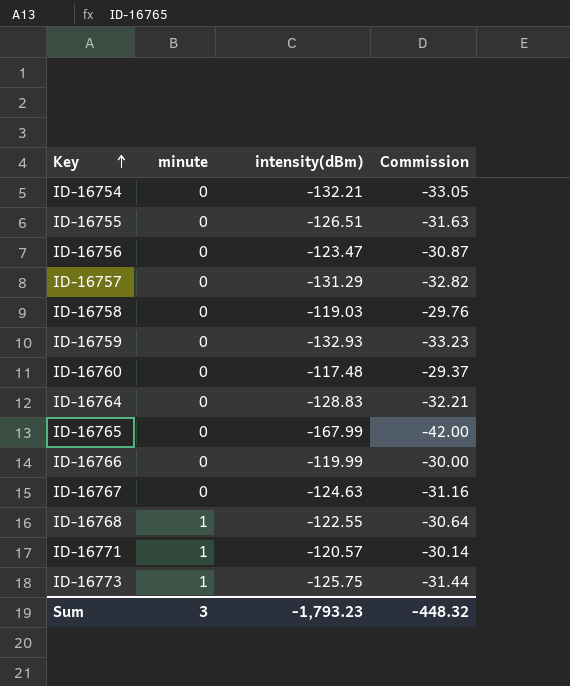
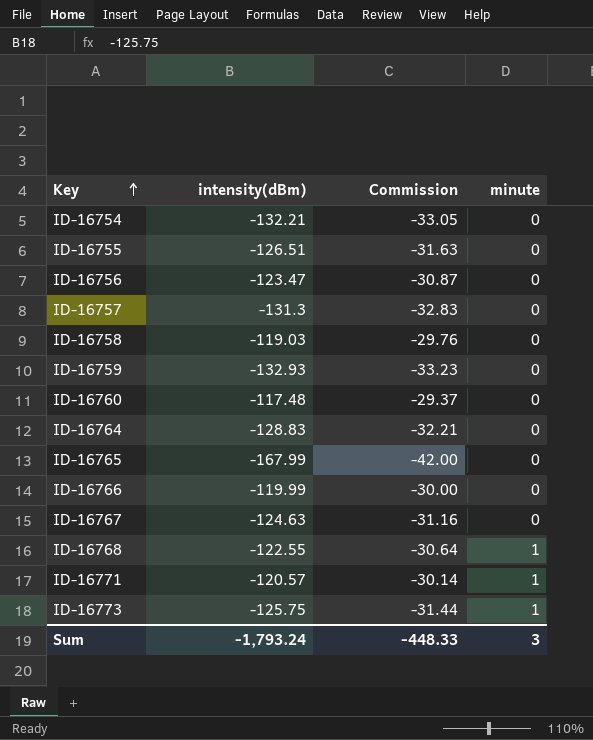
column minute | position: 2 -> 4
ID-16757 | intensity(dBm): -131.29 -> -131.3
ID-16757 | Commission: -32.82 -> -32.83
Sum | intensity(dBm): -1,793.23 -> -1,793.24
Sum | Commission: -448.32 -> -448.33

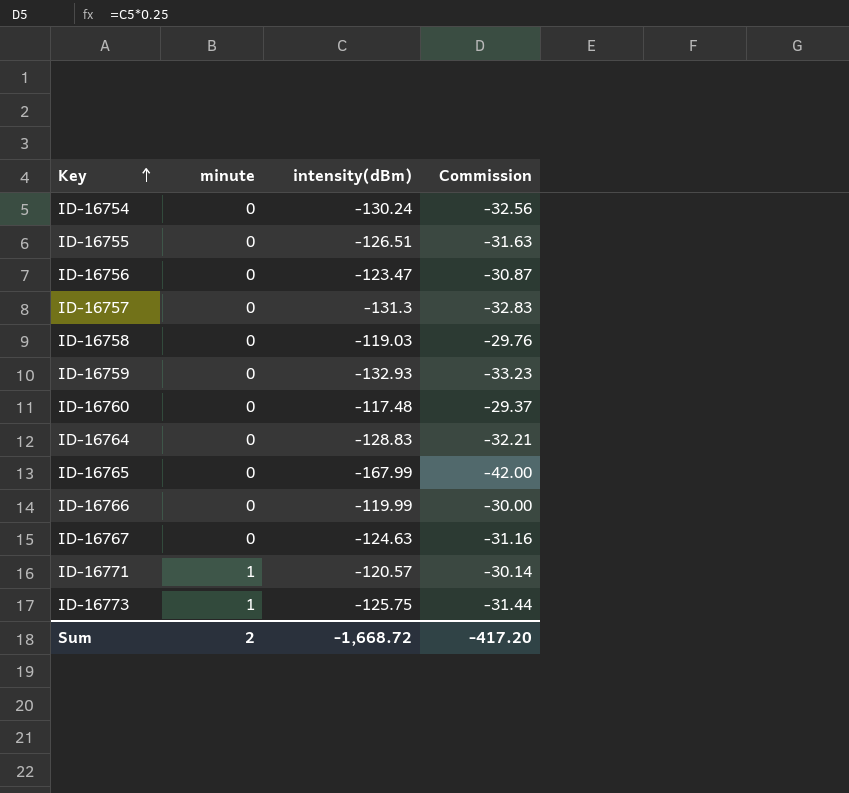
column minute | position: 4 -> 2
row ID-16768: -122.55 | -30.64 | 1 -> none
ID-16754 | intensity(dBm): -132.21 -> -130.24
ID-16754 | Commission: -33.05 -> -32.56
Sum | minute: 3 -> 2
Sum | intensity(dBm): -1,793.24 -> -1,668.72
Sum | Commission: -448.33 -> -417.20

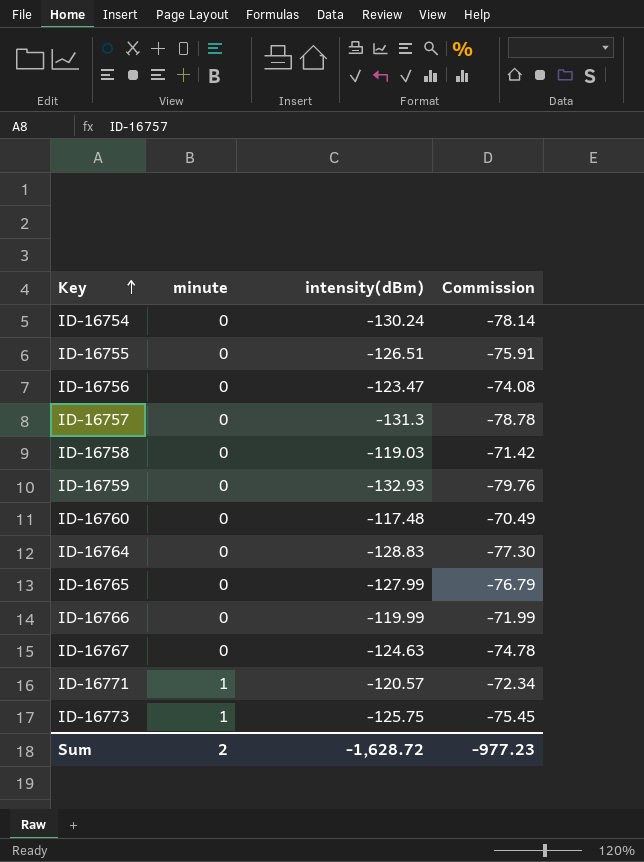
column Commission | formula: [intensity(dBm)] * 0.25 -> [intensity(dBm)] * 0.6
ID-16765 | intensity(dBm): -167.99 -> -127.99
Sum | intensity(dBm): -1,668.72 -> -1,628.72
Sum | Commission: -417.20 -> -977.23

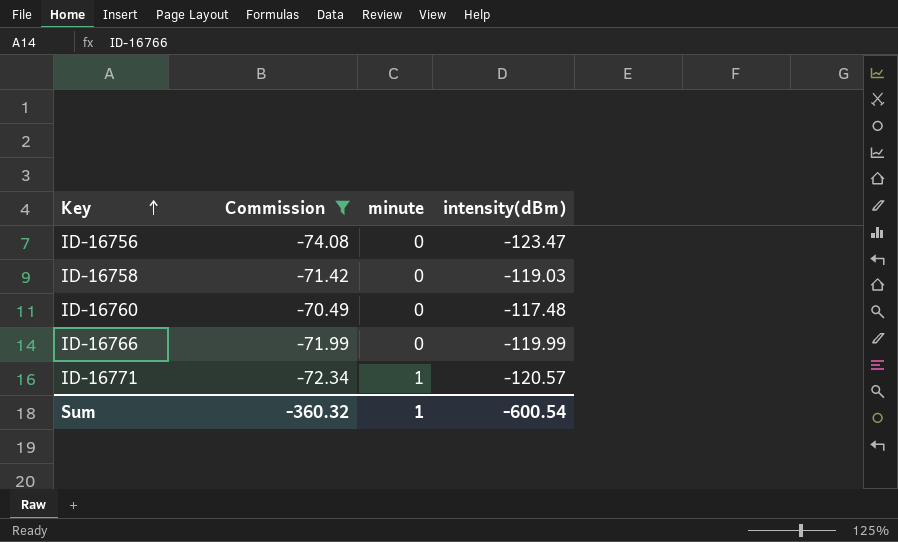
filter: none -> Commission >= -74.08
column Commission | position: 4 -> 2
Sum | Commission: -977.23 -> -360.32
Sum | minute: 2 -> 1
Sum | intensity(dBm): -1,628.72 -> -600.54

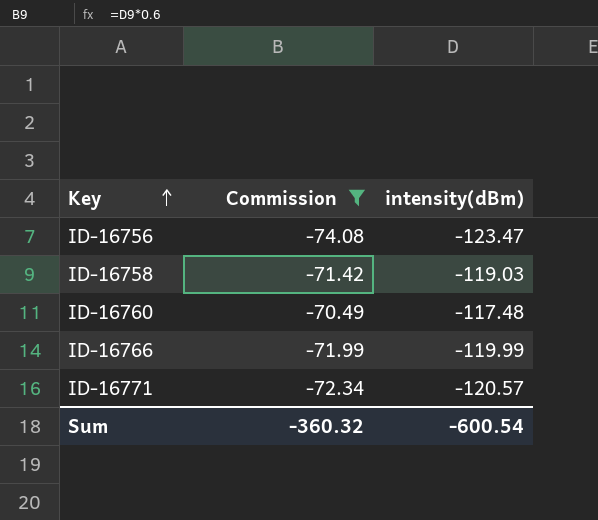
column minute | position: 3 -> none

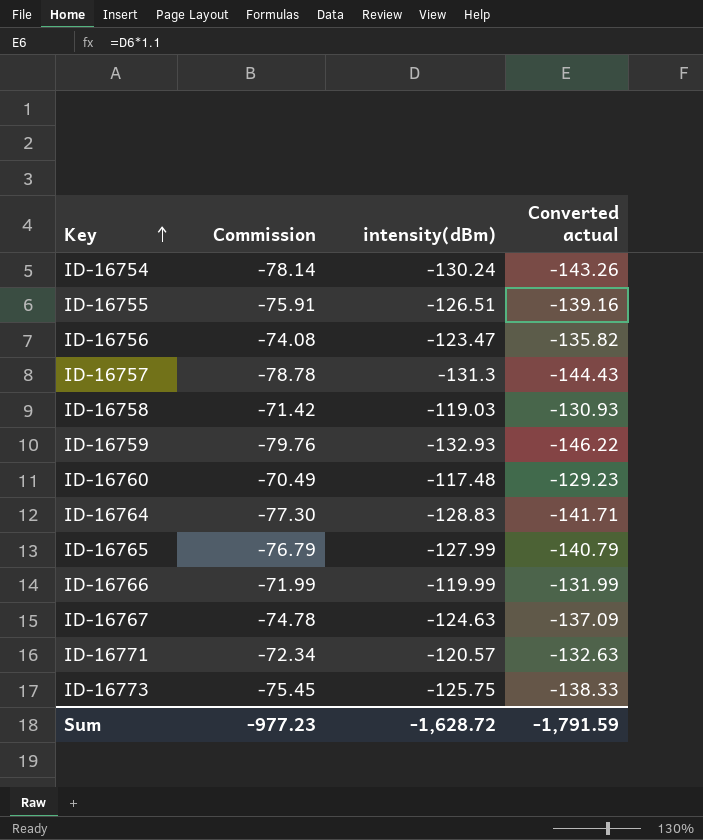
filter: Commission >= -74.08 -> none
column Converted actual | formula: none -> [intensity(dBm)] * 1.1
Sum | Commission: -360.32 -> -977.23
Sum | intensity(dBm): -600.54 -> -1,628.72

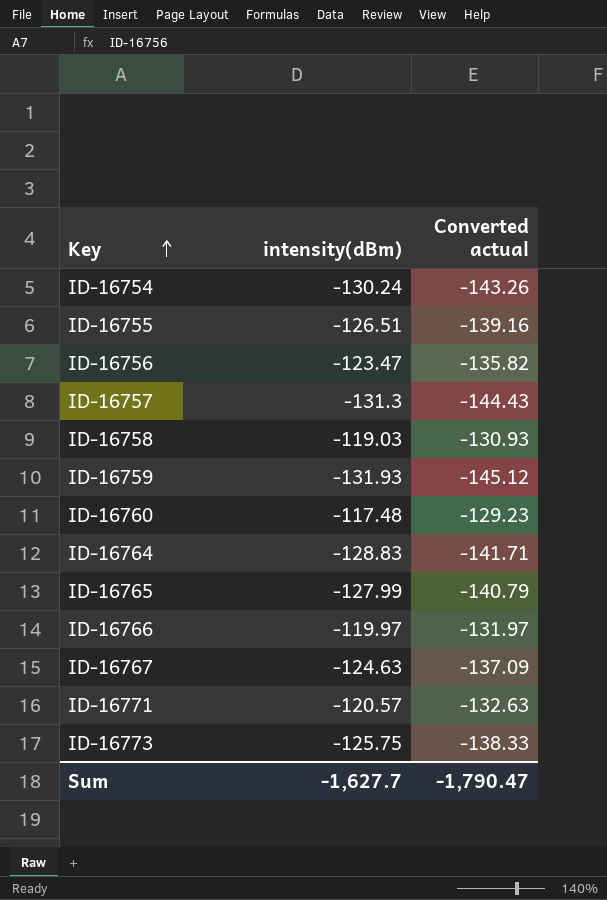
column Commission | formula: [intensity(dBm)] * 0.6 -> none
ID-16759 | intensity(dBm): -132.93 -> -131.93
ID-16759 | Converted actual: -146.22 -> -145.12
ID-16766 | intensity(dBm): -119.99 -> -119.97
ID-16766 | Converted actual: -131.99 -> -131.97
Sum | intensity(dBm): -1,628.72 -> -1,627.7
Sum | Converted actual: -1,791.59 -> -1,790.47

